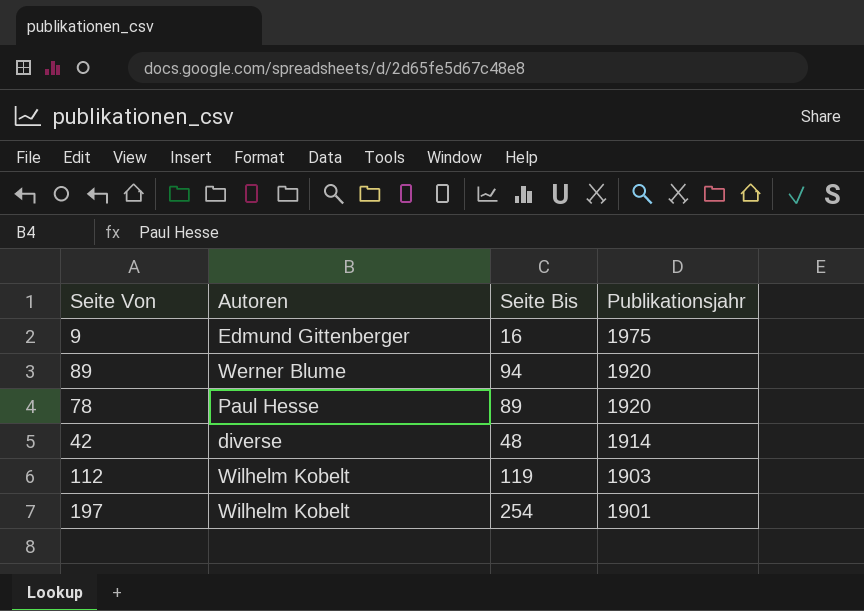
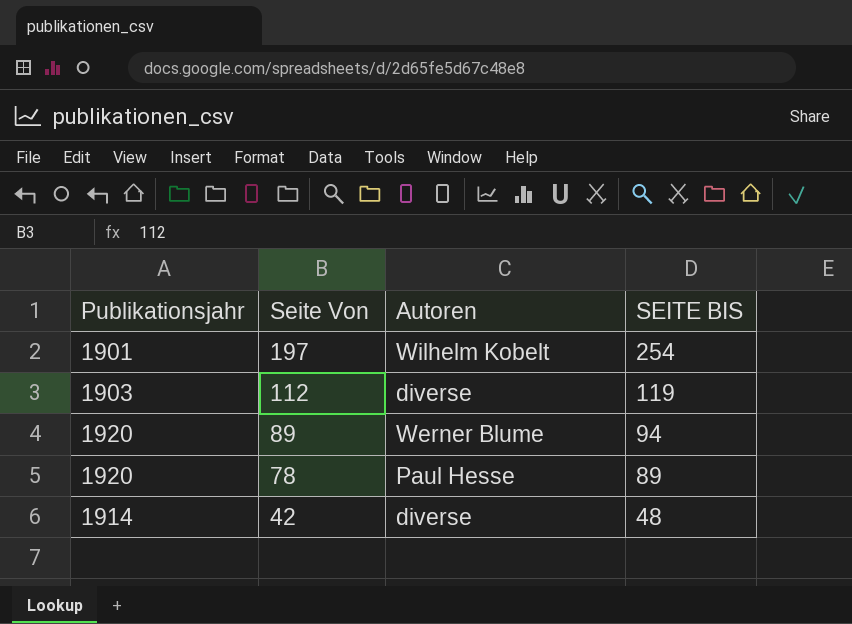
row order: Publikationsjahr descending -> Seite Von descending
column Publikationsjahr | position: 4 -> 1
column name: Seite Bis -> SEITE BIS
row 9: Edmund Gittenberger | 16 | 1975 -> none
112 | Autoren: Wilhelm Kobelt -> diverse

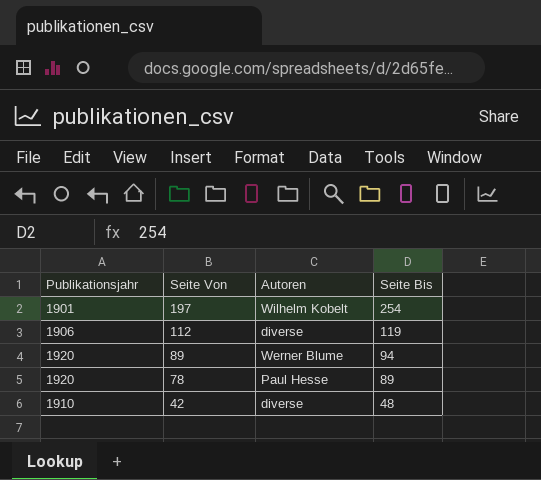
column name: SEITE BIS -> Seite Bis
112 | Publikationsjahr: 1903 -> 1906
42 | Publikationsjahr: 1914 -> 1910

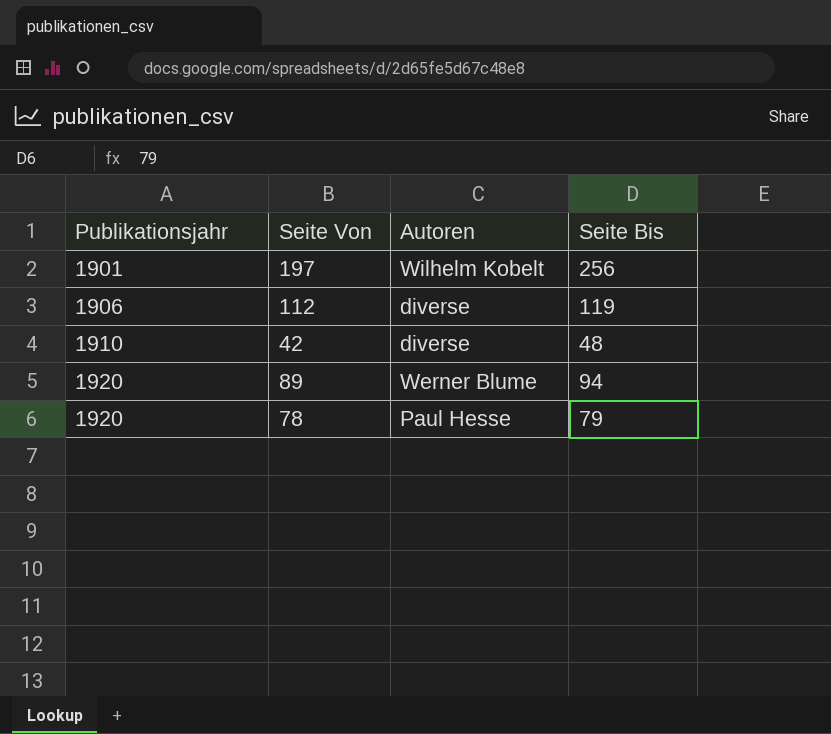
row order: Seite Von descending -> Publikationsjahr ascending
197 | Seite Bis: 254 -> 256
78 | Seite Bis: 89 -> 79

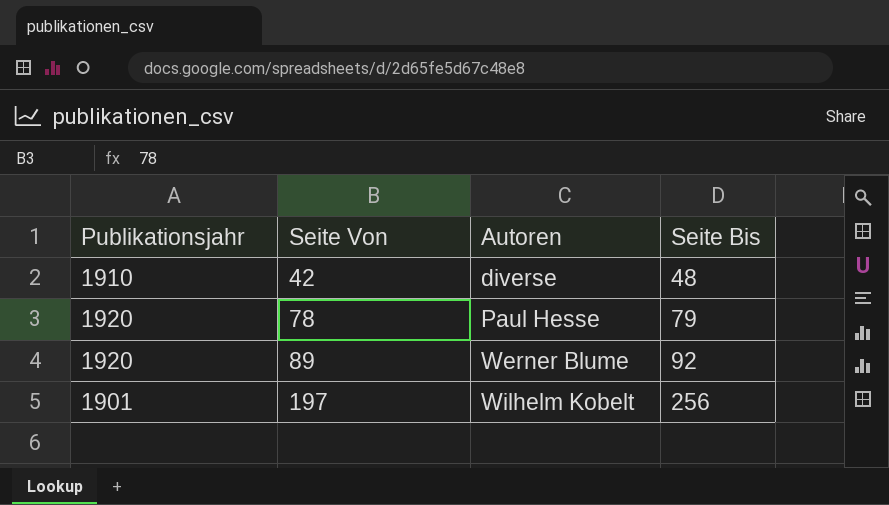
row order: Publikationsjahr ascending -> Seite Von ascending
row 112: 1906 | diverse | 119 -> none
89 | Seite Bis: 94 -> 92

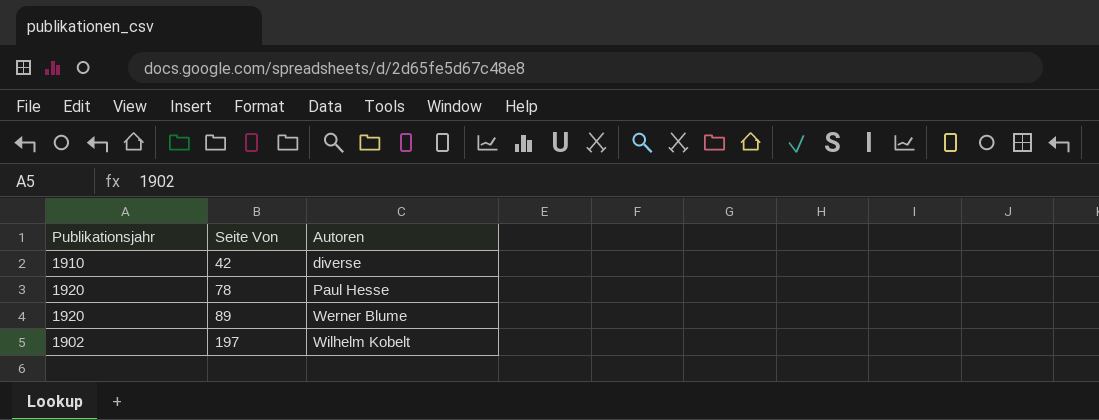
column Seite Bis | position: 4 -> none
197 | Publikationsjahr: 1901 -> 1902

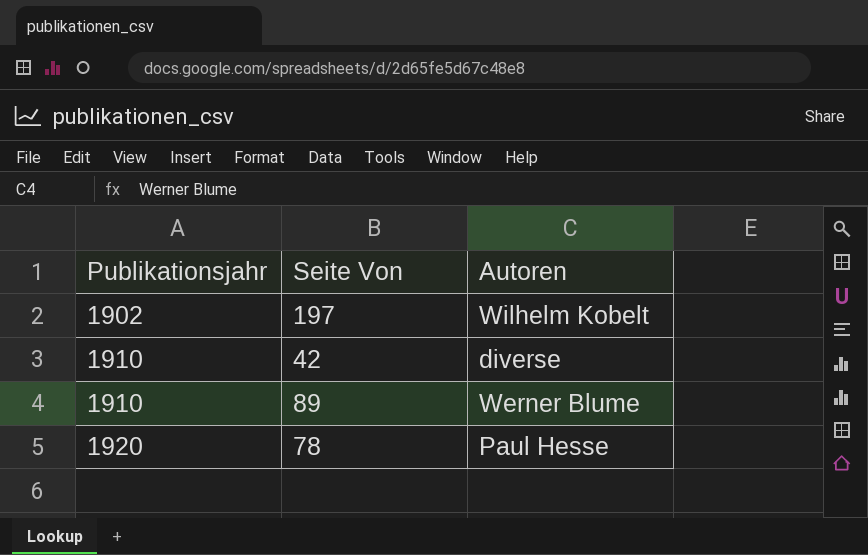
row order: Seite Von ascending -> Publikationsjahr ascending
89 | Publikationsjahr: 1920 -> 1910

